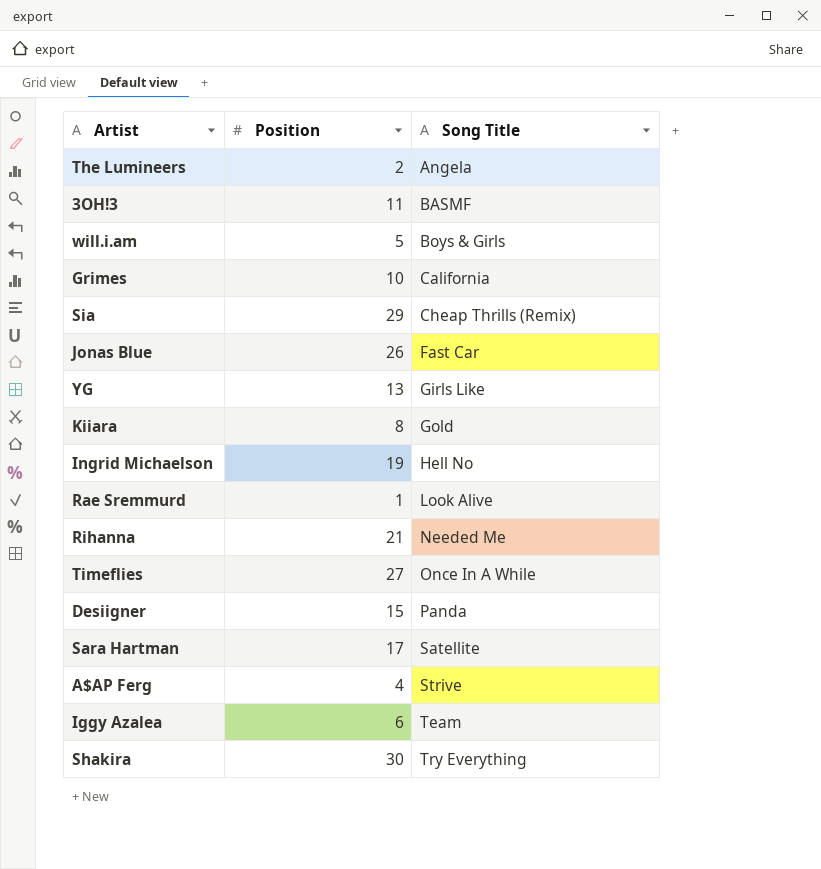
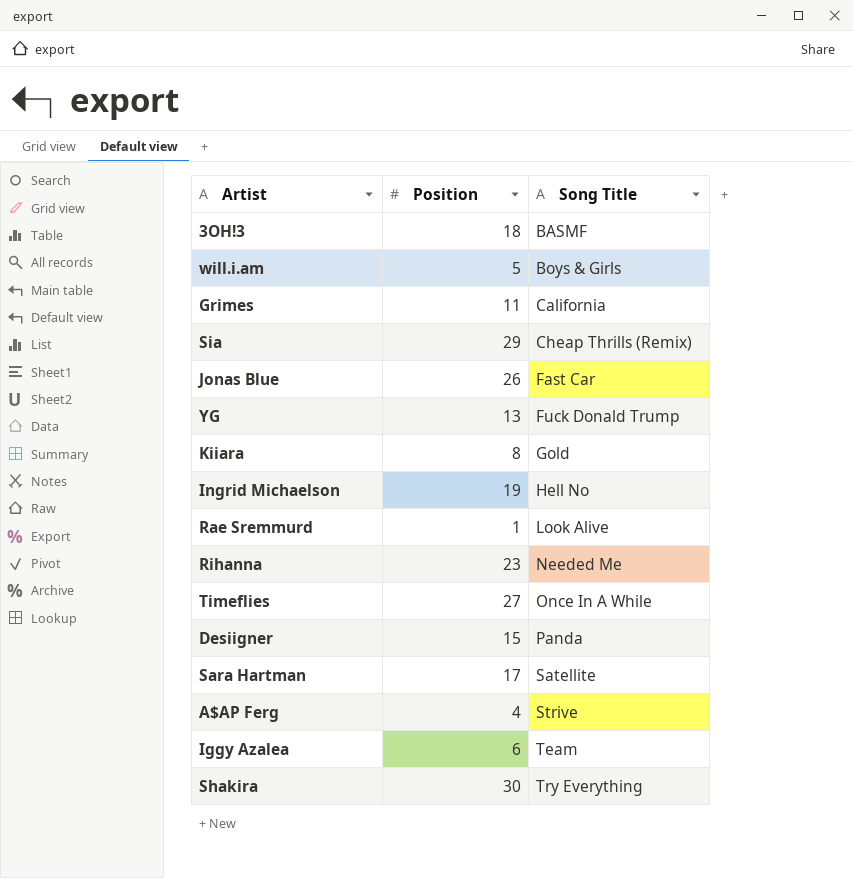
row The Lumineers: 2 | Angela -> none
3OH!3 | Position: 11 -> 18
Grimes | Position: 10 -> 11
YG | Song Title: Girls Like -> Fuck Donald Trump
Rihanna | Position: 21 -> 23

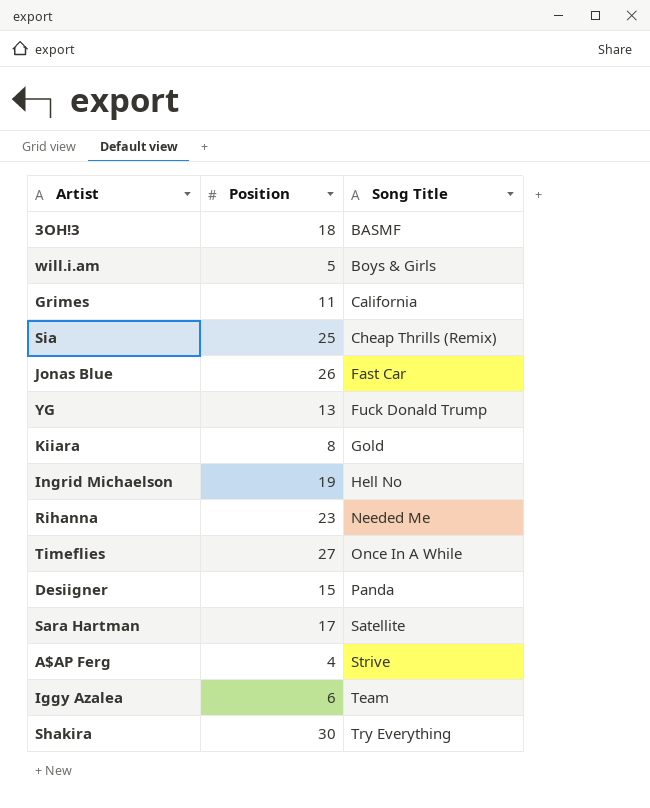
row Rae Sremmurd: 1 | Look Alive -> none
Sia | Position: 29 -> 25

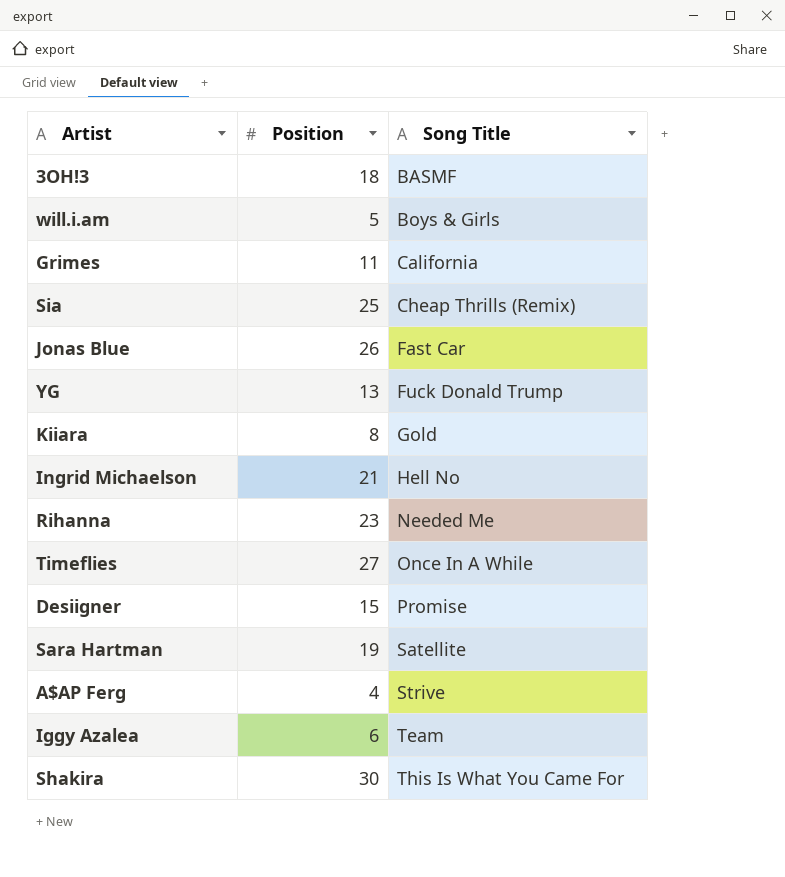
Ingrid Michaelson | Position: 19 -> 21
Desiigner | Song Title: Panda -> Promise
Sara Hartman | Position: 17 -> 19
Shakira | Song Title: Try Everything -> This Is What You Came For

